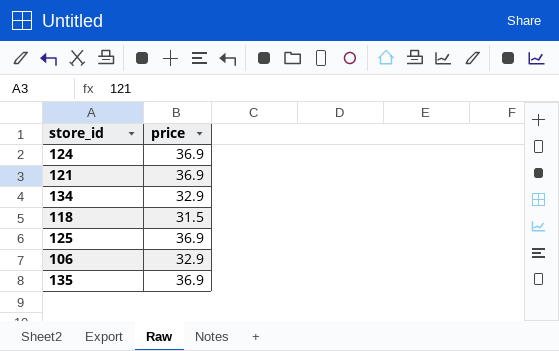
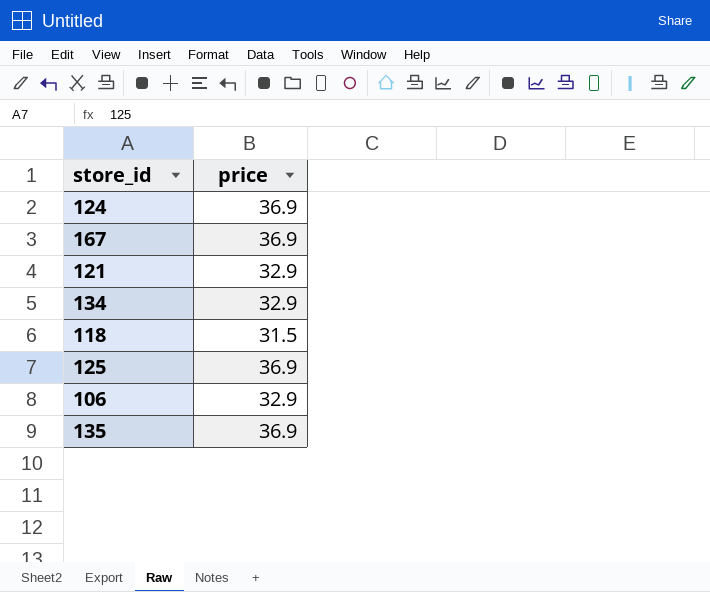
row 167: none -> 36.9
121 | price: 36.9 -> 32.9

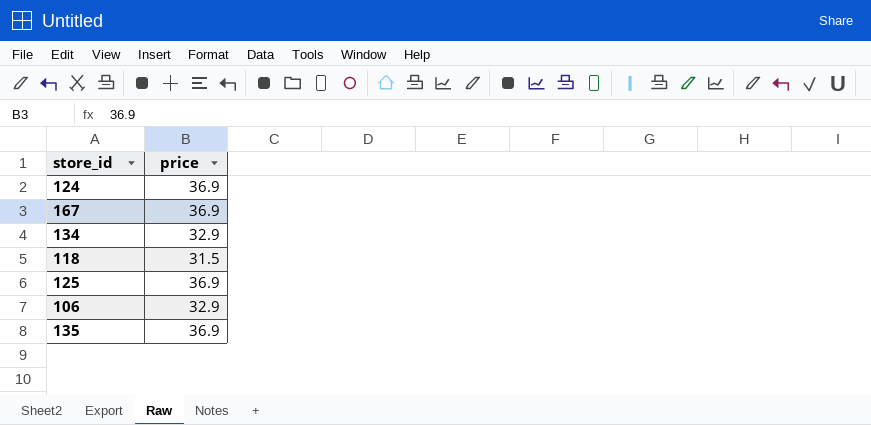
row 121: 32.9 -> none

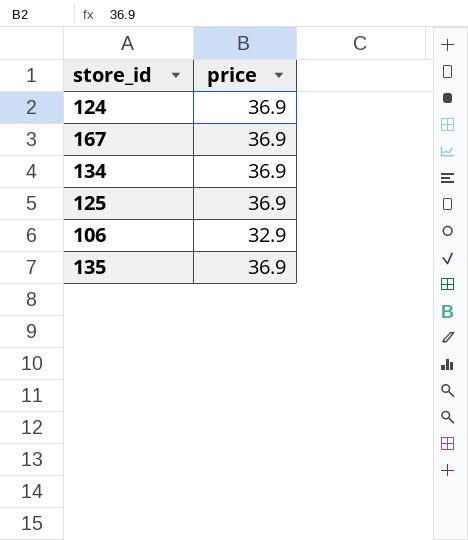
row 118: 31.5 -> none
134 | price: 32.9 -> 36.9

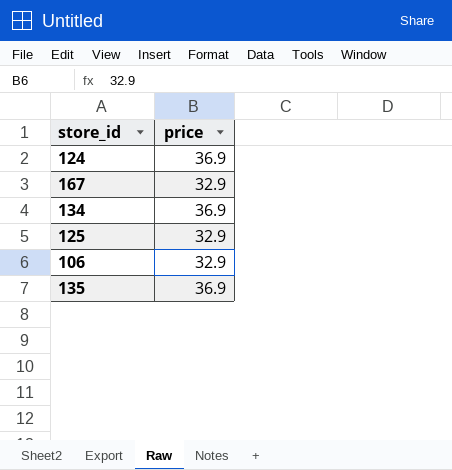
167 | price: 36.9 -> 32.9
125 | price: 36.9 -> 32.9

